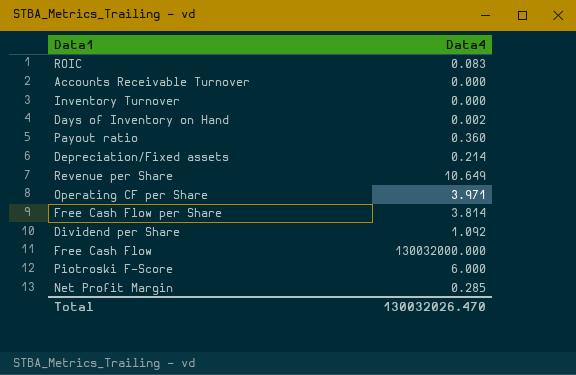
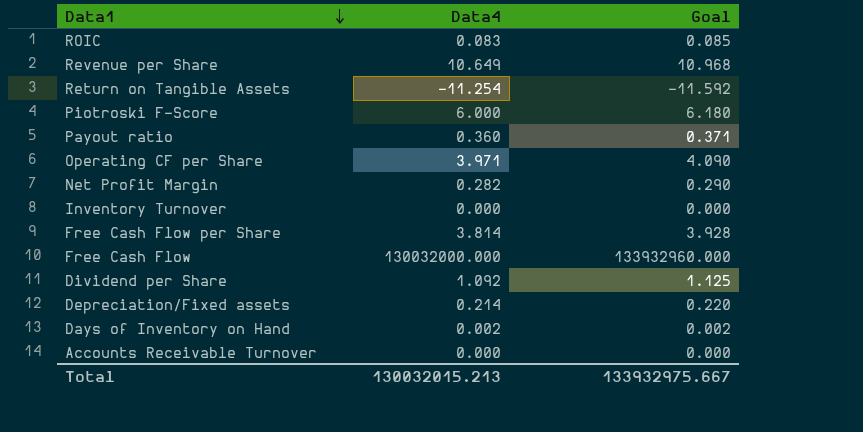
row order: none -> Data1 descending
column Goal | formula: none -> [Data4] * 1.03
row Return on Tangible Assets: none -> -11.254 | -11.592
Net Profit Margin | Data4: 0.285 -> 0.282
Total | Data4: 130032026.470 -> 130032015.213

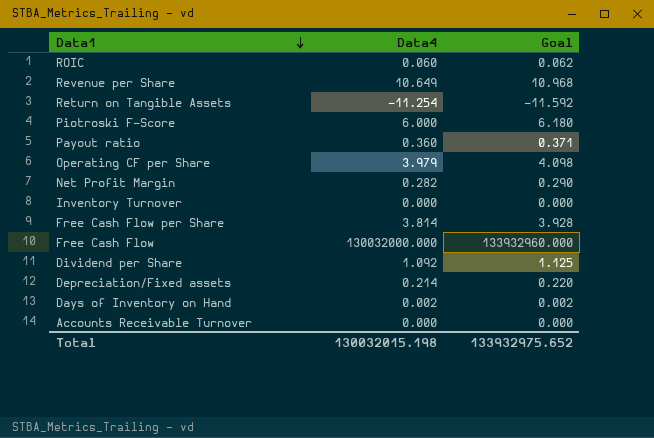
ROIC | Data4: 0.083 -> 0.060
ROIC | Goal: 0.085 -> 0.062
Operating CF per Share | Data4: 3.971 -> 3.979
Operating CF per Share | Goal: 4.090 -> 4.098
Total | Data4: 130032015.213 -> 130032015.198
Total | Goal: 133932975.667 -> 133932975.652

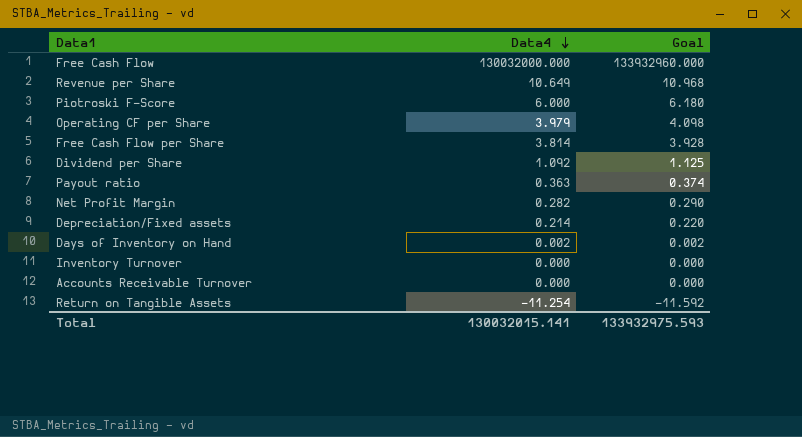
row order: Data1 descending -> Data4 descending
row ROIC: 0.060 | 0.062 -> none
Payout ratio | Data4: 0.360 -> 0.363
Payout ratio | Goal: 0.371 -> 0.374
Total | Data4: 130032015.198 -> 130032015.141
Total | Goal: 133932975.652 -> 133932975.593

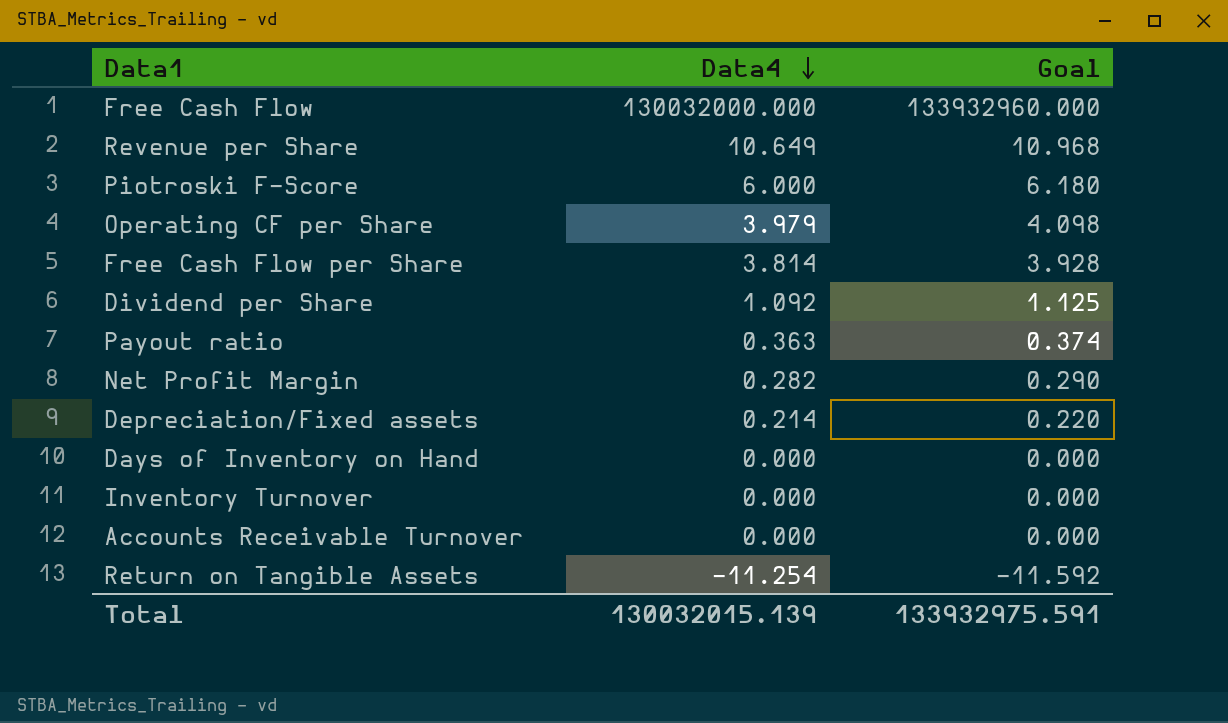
Days of Inventory on Hand | Data4: 0.002 -> 0.000
Days of Inventory on Hand | Goal: 0.002 -> 0.000
Total | Data4: 130032015.141 -> 130032015.139
Total | Goal: 133932975.593 -> 133932975.591

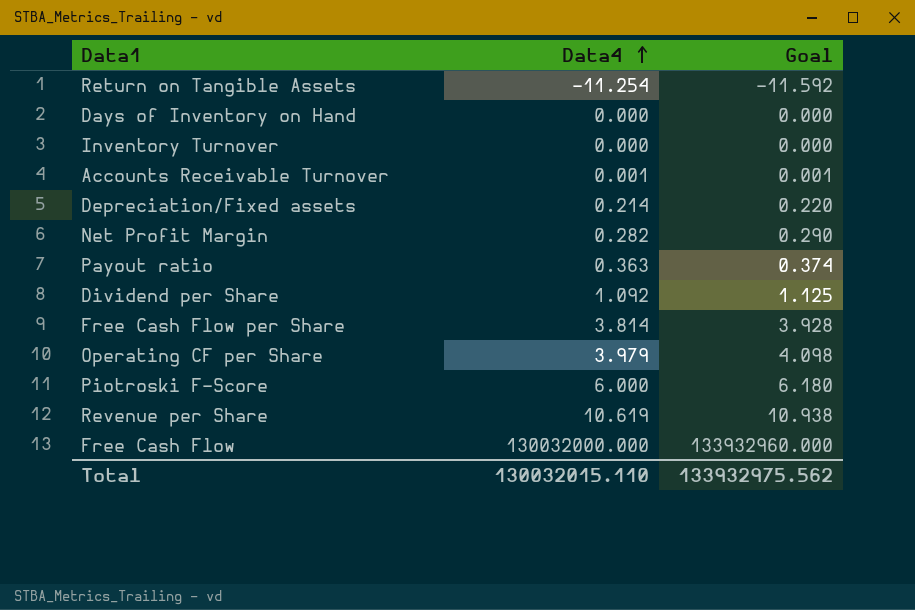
row order: Data4 descending -> Data4 ascending
Accounts Receivable Turnover | Data4: 0.000 -> 0.001
Accounts Receivable Turnover | Goal: 0.000 -> 0.001
Revenue per Share | Data4: 10.649 -> 10.619
Revenue per Share | Goal: 10.968 -> 10.938
Total | Data4: 130032015.139 -> 130032015.110
Total | Goal: 133932975.591 -> 133932975.562

